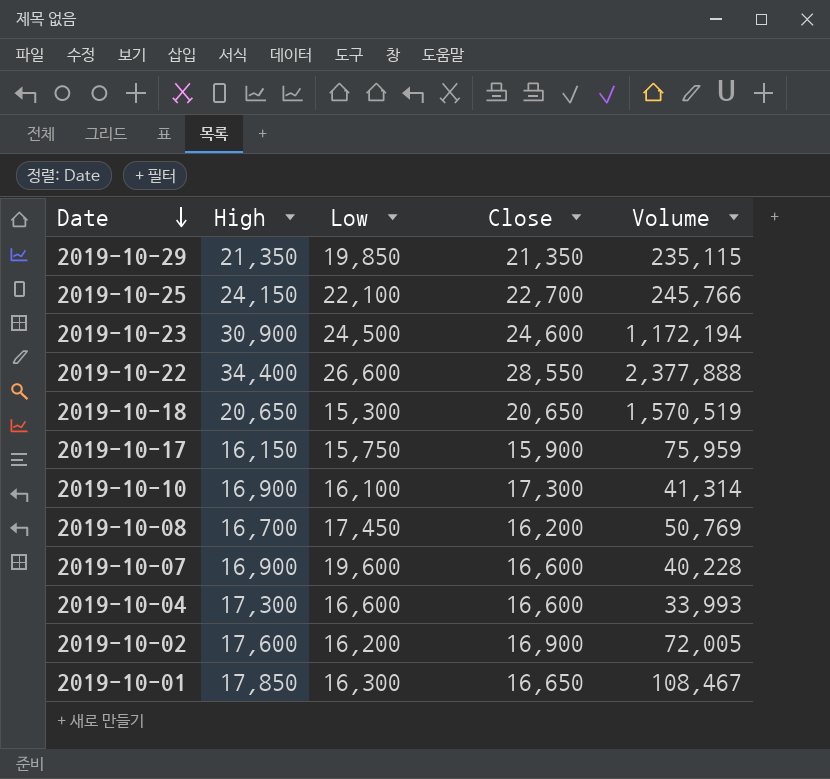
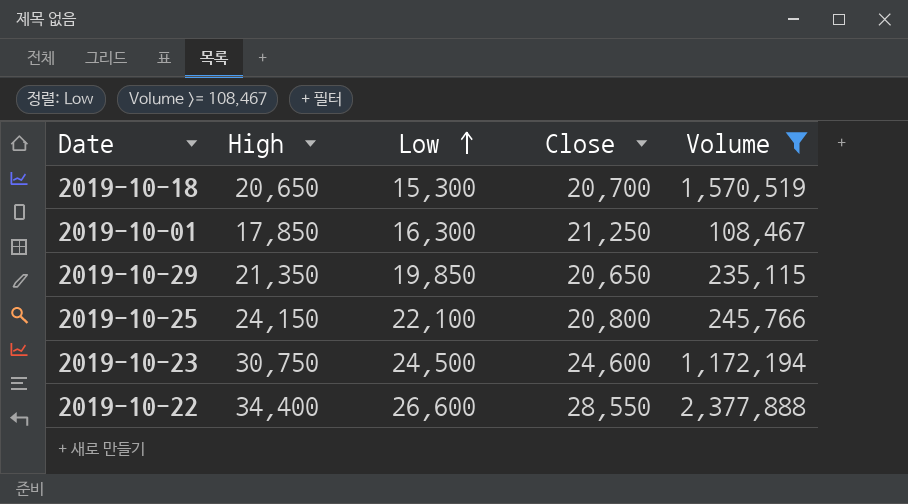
filter: none -> Volume >= 108,467
row order: Date descending -> Low ascending
2019-10-18 | Close: 20,650 -> 20,700
2019-10-01 | Close: 16,650 -> 21,250
2019-10-29 | Close: 21,350 -> 20,650
2019-10-25 | Close: 22,700 -> 20,800
2019-10-23 | High: 30,900 -> 30,750

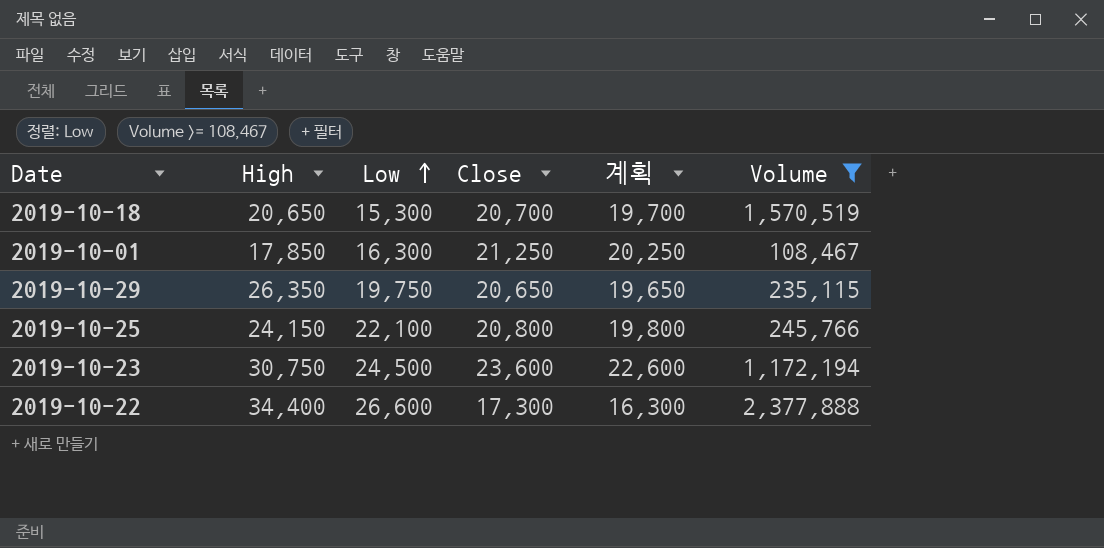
column 계획 | formula: none -> [Close] - 1000
2019-10-29 | High: 21,350 -> 26,350
2019-10-29 | Low: 19,850 -> 19,750
2019-10-23 | Close: 24,600 -> 23,600
2019-10-22 | Close: 28,550 -> 17,300

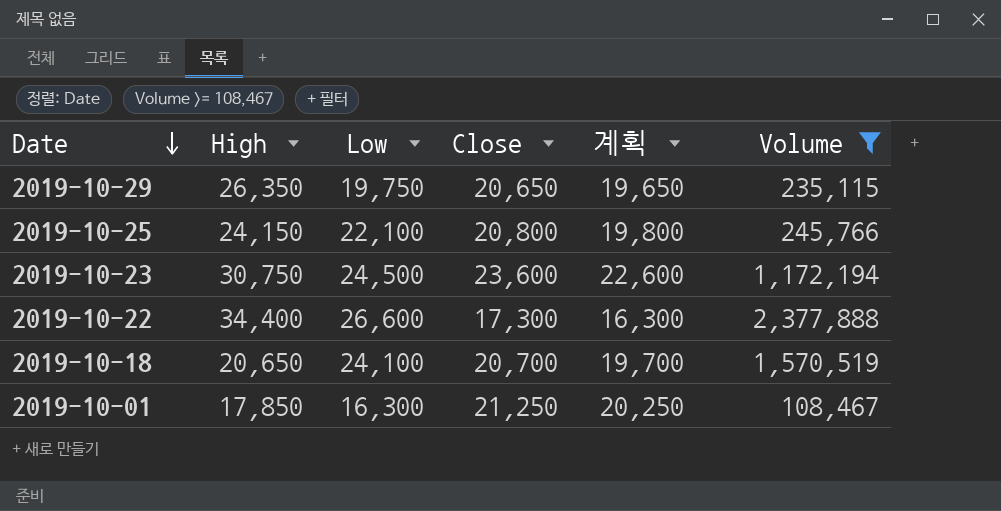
row order: Low ascending -> Date descending
2019-10-18 | Low: 15,300 -> 24,100

